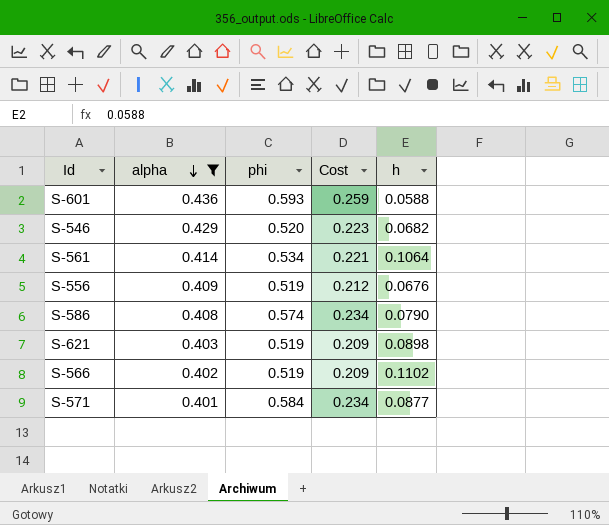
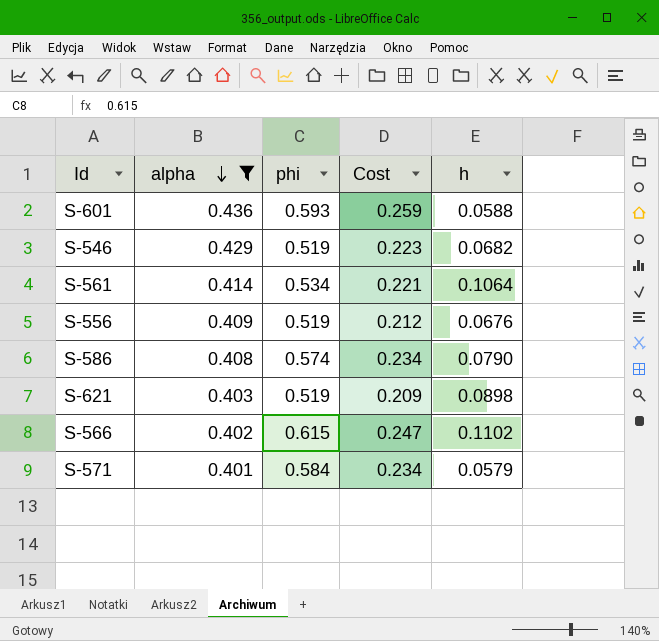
S-546 | phi: 0.520 -> 0.519
S-566 | phi: 0.519 -> 0.615
S-566 | Cost: 0.209 -> 0.247
S-571 | h: 0.0877 -> 0.0579

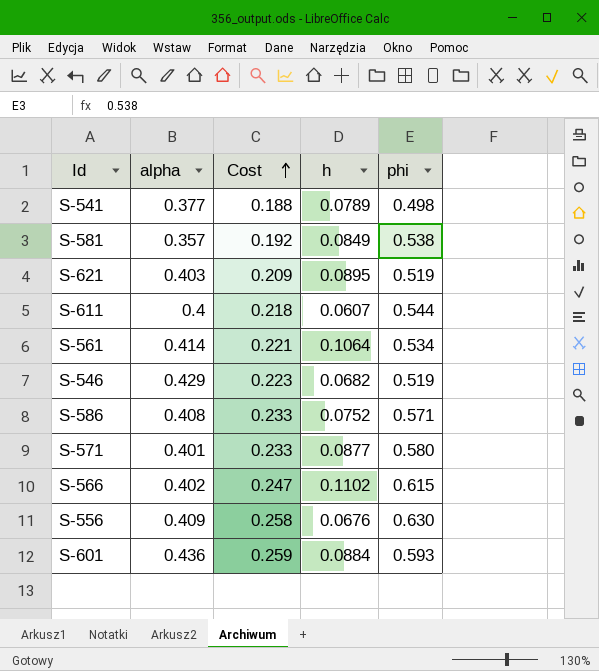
filter: alpha >= 0.401 -> none
row order: alpha descending -> Cost ascending
column phi | position: 3 -> 5
S-621 | h: 0.0898 -> 0.0895
S-586 | Cost: 0.234 -> 0.233
S-586 | h: 0.0790 -> 0.0752
S-586 | phi: 0.574 -> 0.571
S-571 | Cost: 0.234 -> 0.233
S-571 | h: 0.0579 -> 0.0877
S-571 | phi: 0.584 -> 0.580
S-556 | Cost: 0.212 -> 0.258
S-556 | phi: 0.519 -> 0.630
S-601 | h: 0.0588 -> 0.0884

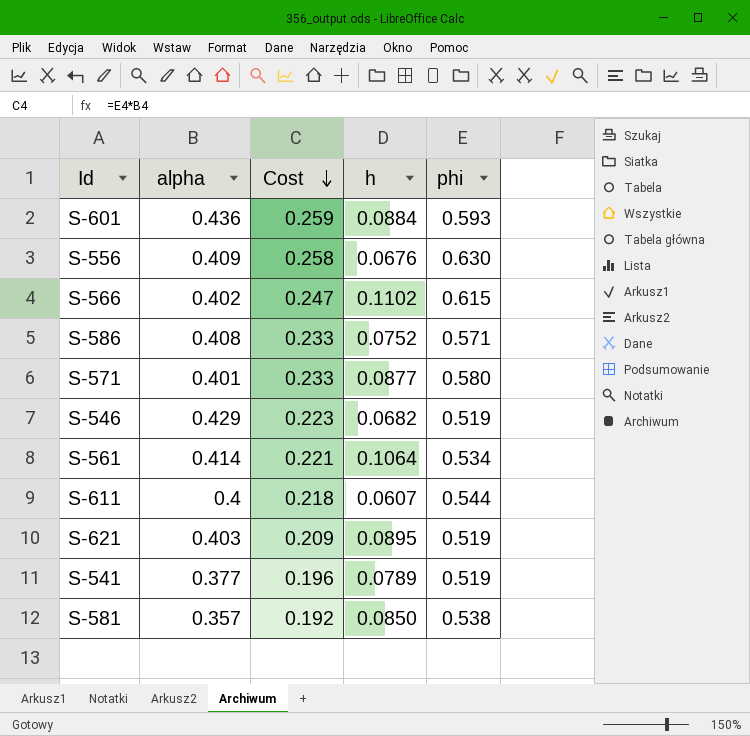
row order: Cost ascending -> Cost descending
S-541 | Cost: 0.188 -> 0.196
S-541 | phi: 0.498 -> 0.519
S-581 | h: 0.0849 -> 0.0850

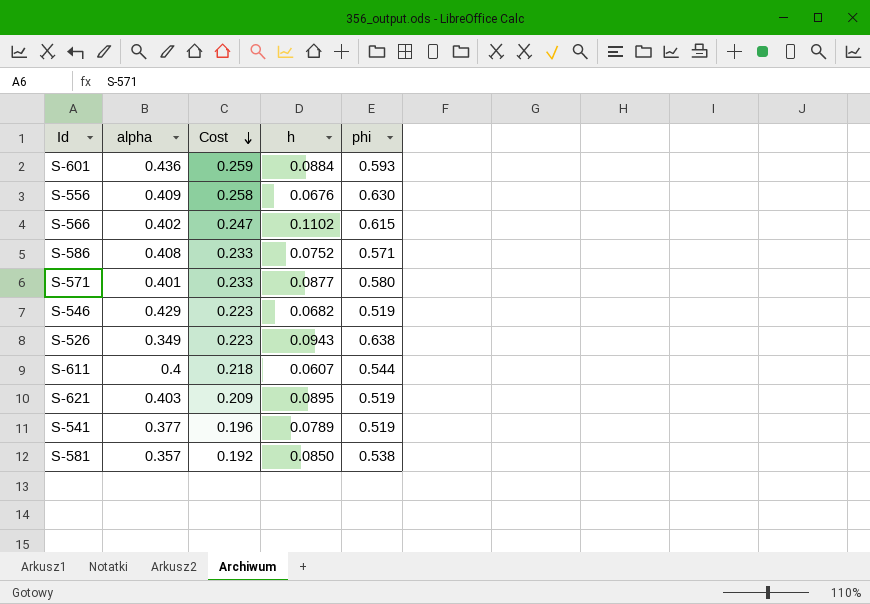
row S-561: 0.414 | 0.221 | 0.1064 | 0.534 -> none
row S-526: none -> 0.349 | 0.223 | 0.0943 | 0.638

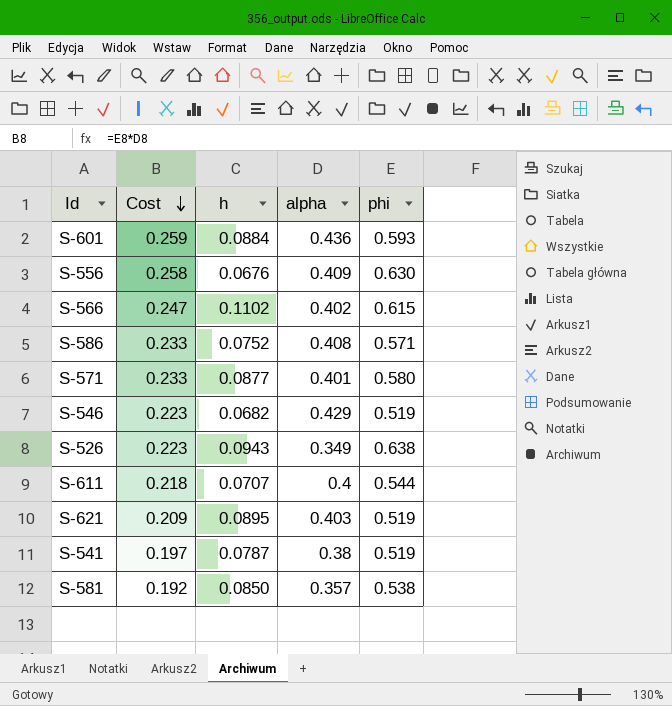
column alpha | position: 2 -> 4
S-611 | h: 0.0607 -> 0.0707
S-541 | Cost: 0.196 -> 0.197
S-541 | h: 0.0789 -> 0.0787
S-541 | alpha: 0.377 -> 0.38

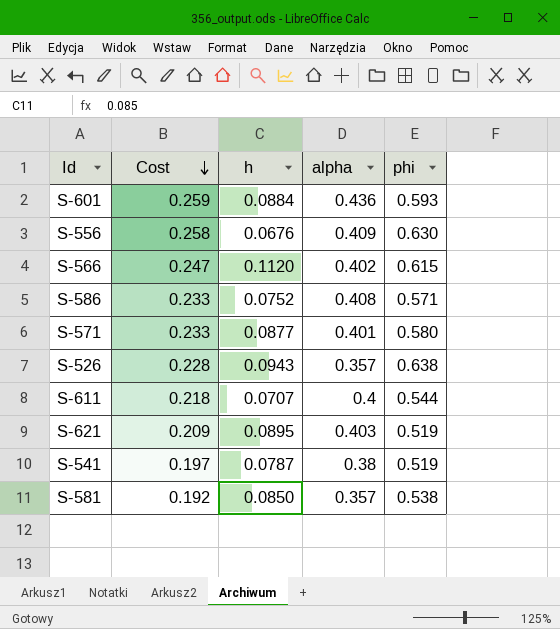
row S-546: 0.223 | 0.0682 | 0.429 | 0.519 -> none
S-566 | h: 0.1102 -> 0.1120
S-526 | Cost: 0.223 -> 0.228
S-526 | alpha: 0.349 -> 0.357

